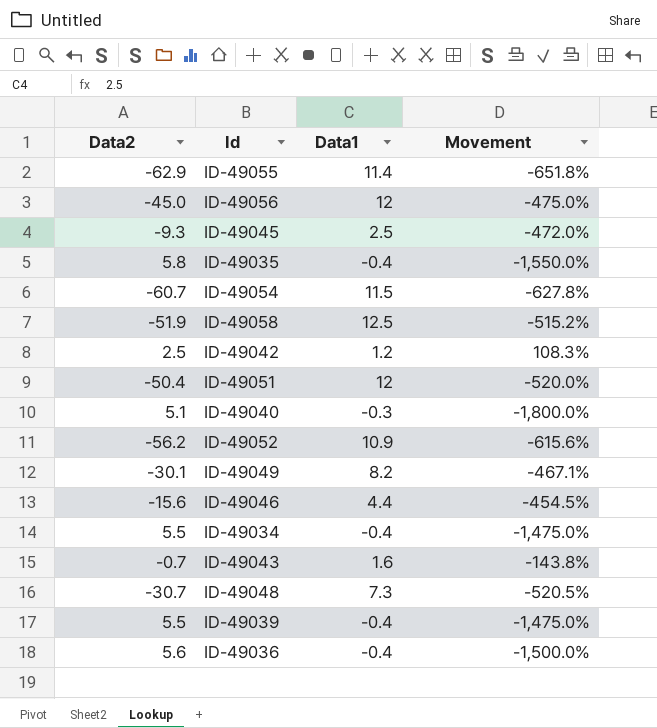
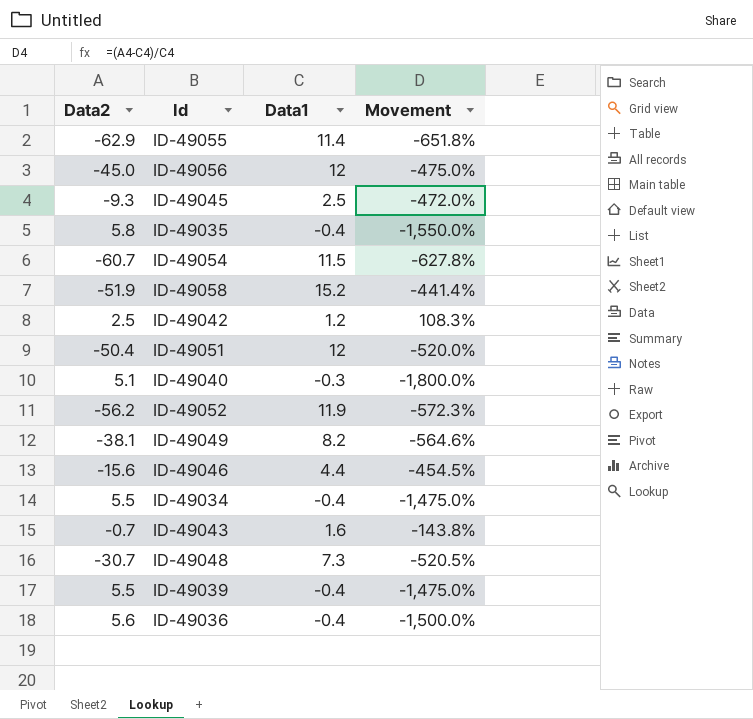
ID-49058 | Data1: 12.5 -> 15.2
ID-49058 | Movement: -515.2% -> -441.4%
ID-49052 | Data1: 10.9 -> 11.9
ID-49052 | Movement: -615.6% -> -572.3%
ID-49049 | Data2: -30.1 -> -38.1
ID-49049 | Movement: -467.1% -> -564.6%

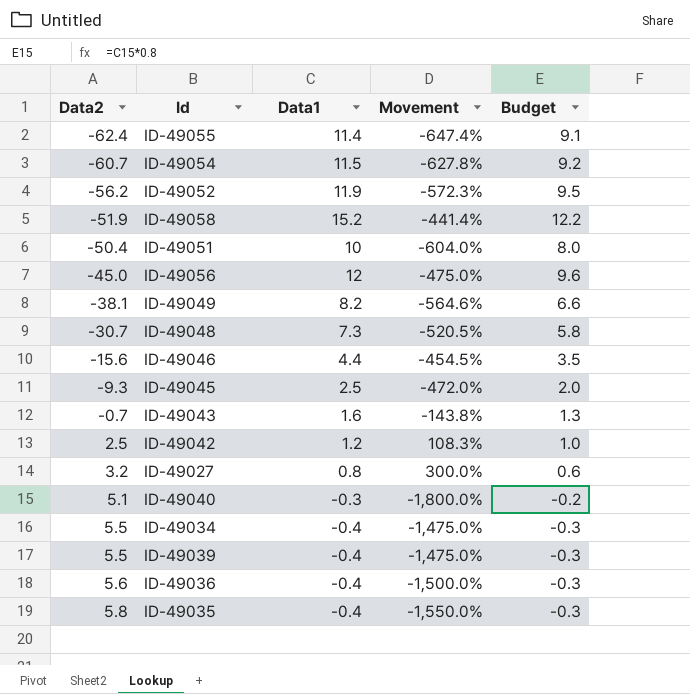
row order: none -> Data2 ascending
column Budget | formula: none -> [Data1] * 0.8
ID-49055 | Data2: -62.9 -> -62.4
ID-49055 | Movement: -651.8% -> -647.4%
ID-49051 | Data1: 12 -> 10
ID-49051 | Movement: -520.0% -> -604.0%
row ID-49027: none -> 3.2 | 0.8 | 300.0% | 0.6

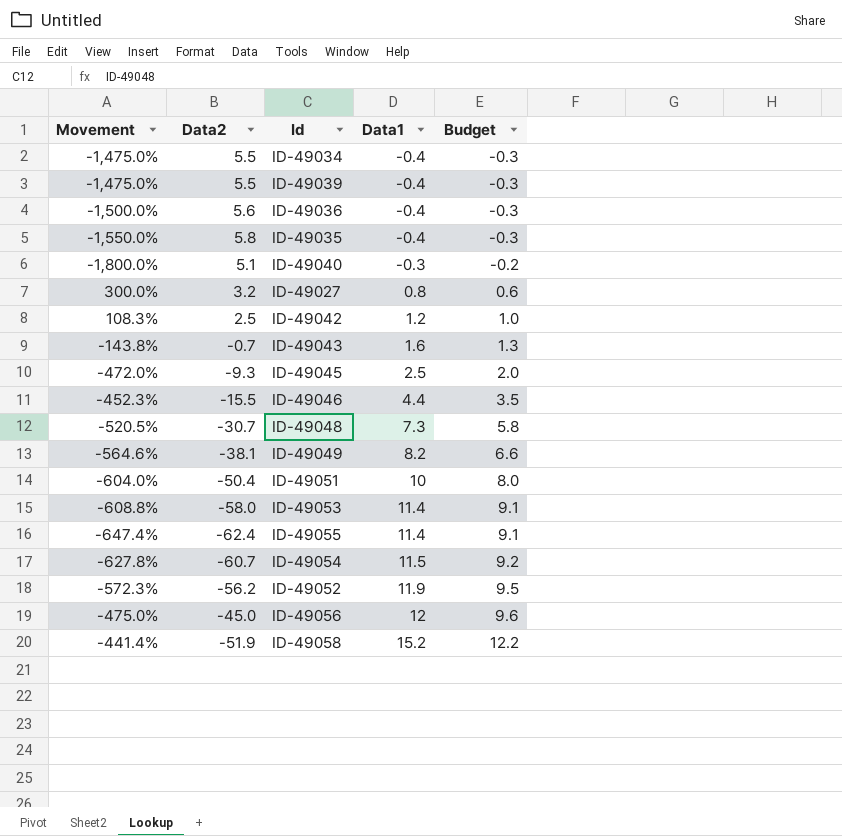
row order: Data2 ascending -> Data1 ascending
column Movement | position: 4 -> 1
ID-49046 | Movement: -454.5% -> -452.3%
ID-49046 | Data2: -15.6 -> -15.5
row ID-49053: none -> -608.8% | -58.0 | 11.4 | 9.1

